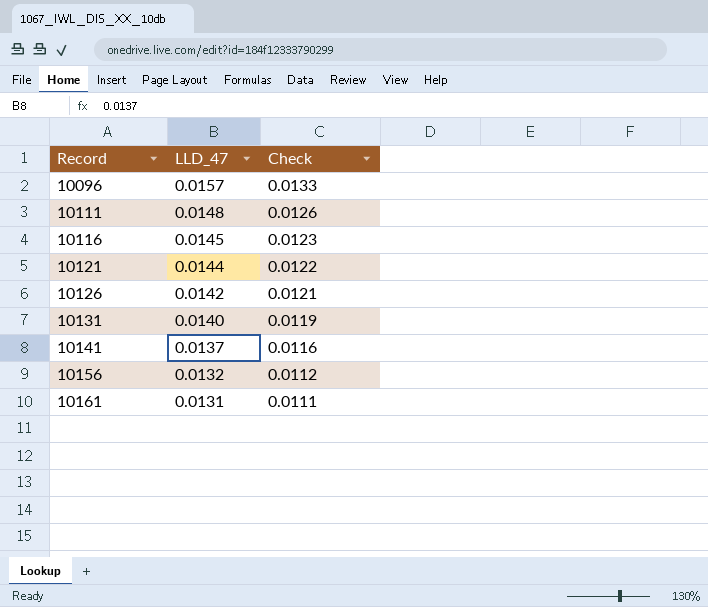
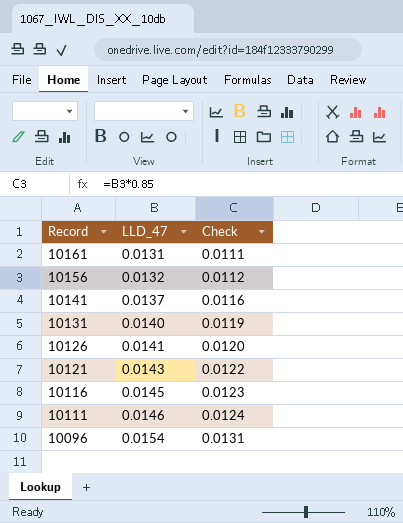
row order: Record ascending -> Record descending
10126 | LLD_47: 0.0142 -> 0.0141
10126 | Check: 0.0121 -> 0.0120
10121 | LLD_47: 0.0144 -> 0.0143
10111 | LLD_47: 0.0148 -> 0.0146
10111 | Check: 0.0126 -> 0.0124
10096 | LLD_47: 0.0157 -> 0.0154
10096 | Check: 0.0133 -> 0.0131

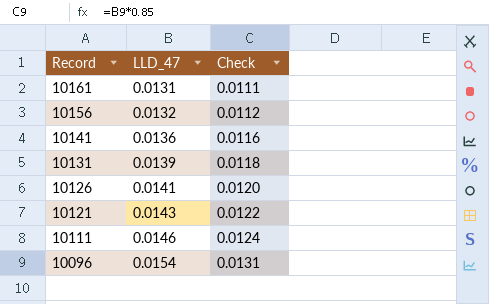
row 10116: 0.0145 | 0.0123 -> none
10141 | LLD_47: 0.0137 -> 0.0136
10131 | LLD_47: 0.0140 -> 0.0139
10131 | Check: 0.0119 -> 0.0118

